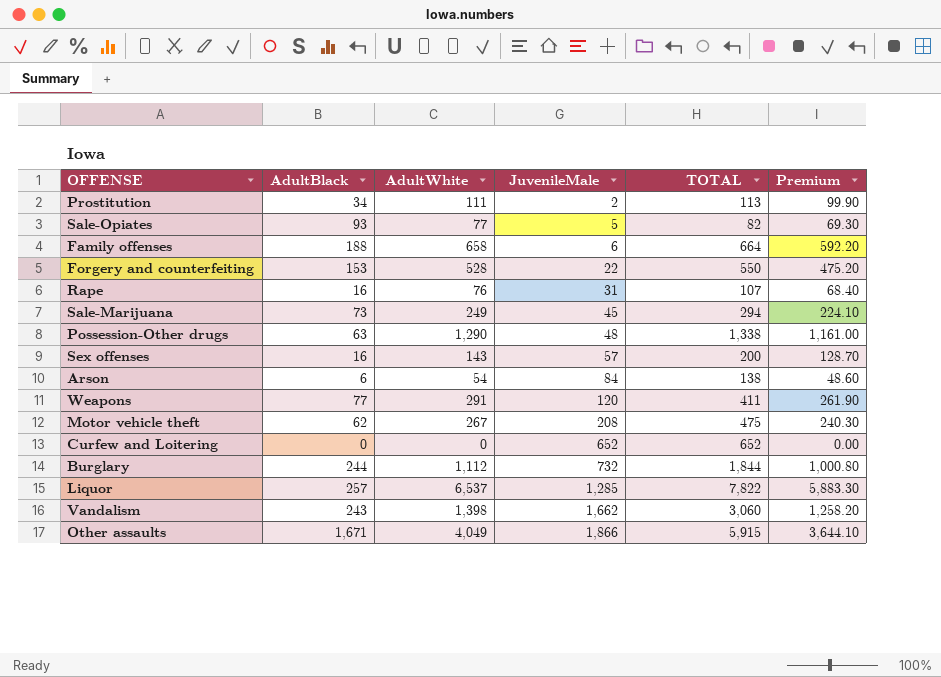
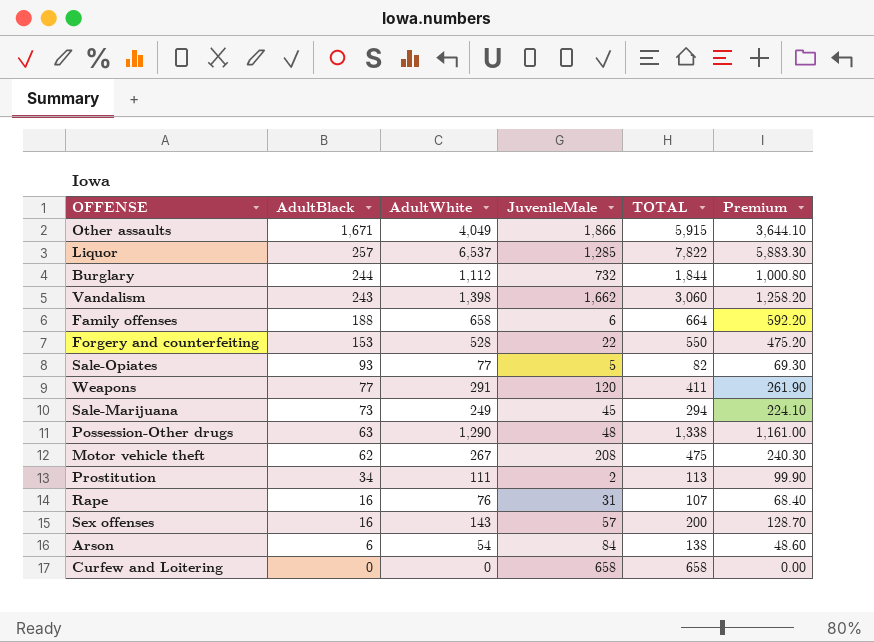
row order: JuvenileMale ascending -> AdultBlack descending
Curfew and Loitering | JuvenileMale: 652 -> 658
Curfew and Loitering | TOTAL: 652 -> 658

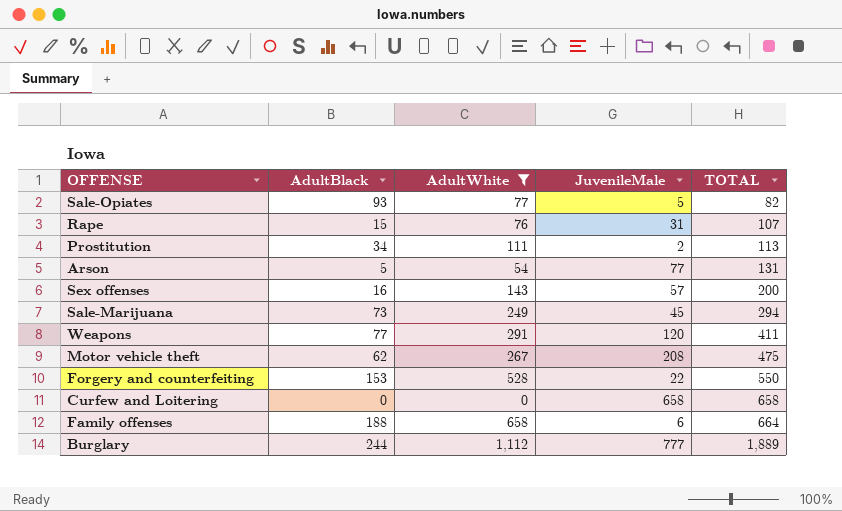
filter: none -> AdultWhite <= 1,112
row order: AdultBlack descending -> TOTAL ascending
column Premium | formula: [AdultWhite] * 0.9 -> none
Rape | AdultBlack: 16 -> 15
Arson | AdultBlack: 6 -> 5
Arson | JuvenileMale: 84 -> 77
Arson | TOTAL: 138 -> 131
Burglary | JuvenileMale: 732 -> 777
Burglary | TOTAL: 1,844 -> 1,889

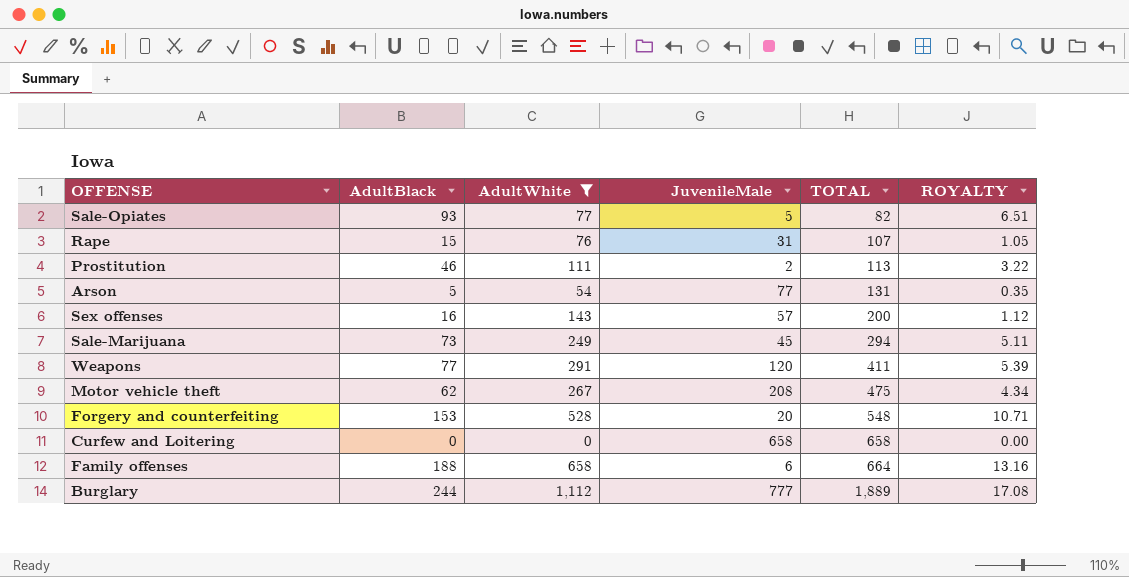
column ROYALTY | formula: none -> [AdultBlack] * 0.07
Prostitution | AdultBlack: 34 -> 46
Forgery and counterfeiting | JuvenileMale: 22 -> 20
Forgery and counterfeiting | TOTAL: 550 -> 548

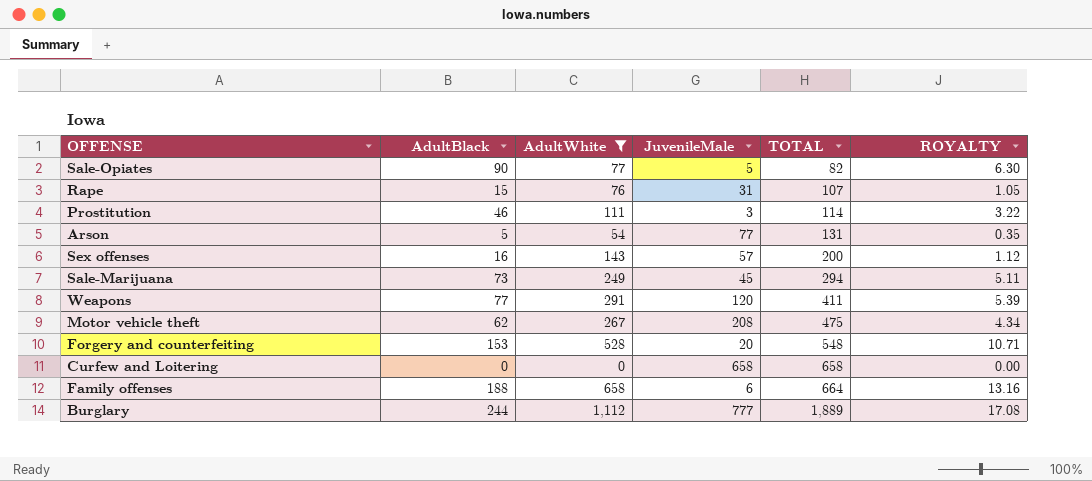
Sale-Opiates | AdultBlack: 93 -> 90
Sale-Opiates | ROYALTY: 6.51 -> 6.30
Prostitution | JuvenileMale: 2 -> 3
Prostitution | TOTAL: 113 -> 114

